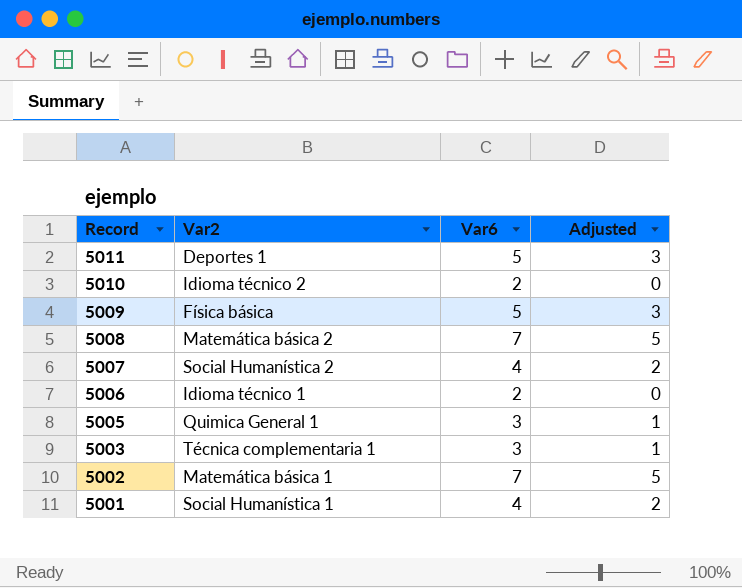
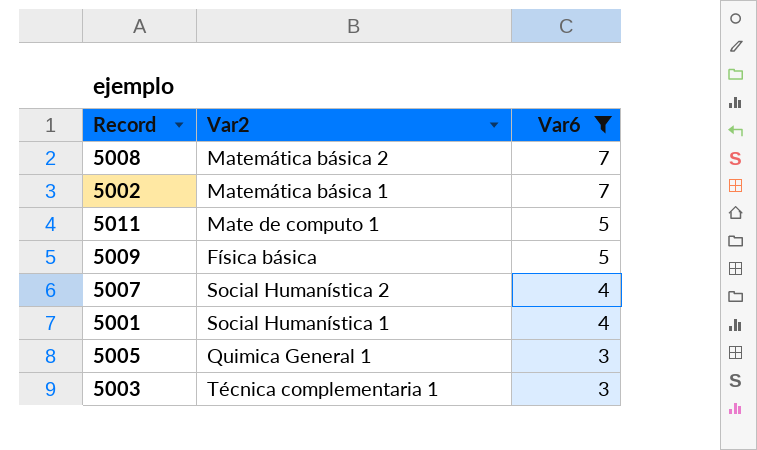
filter: none -> Var6 != 2
row order: Record descending -> Var6 descending
column Adjusted | formula: [Var6] - 2 -> none
5011 | Var2: Deportes 1 -> Mate de computo 1

